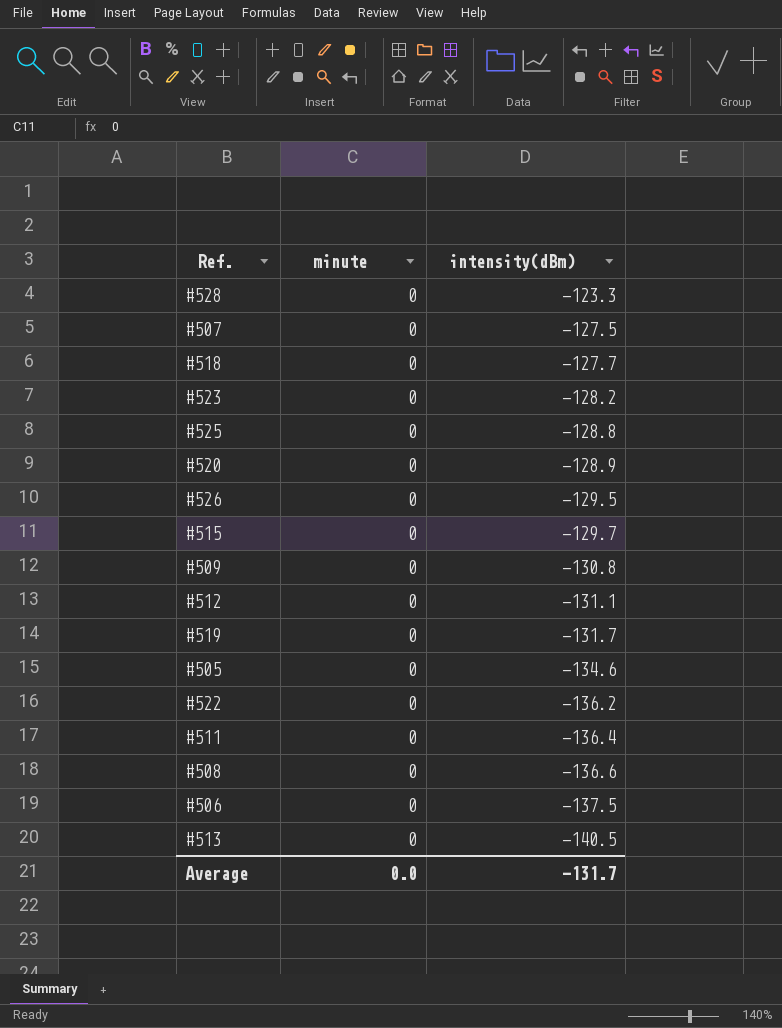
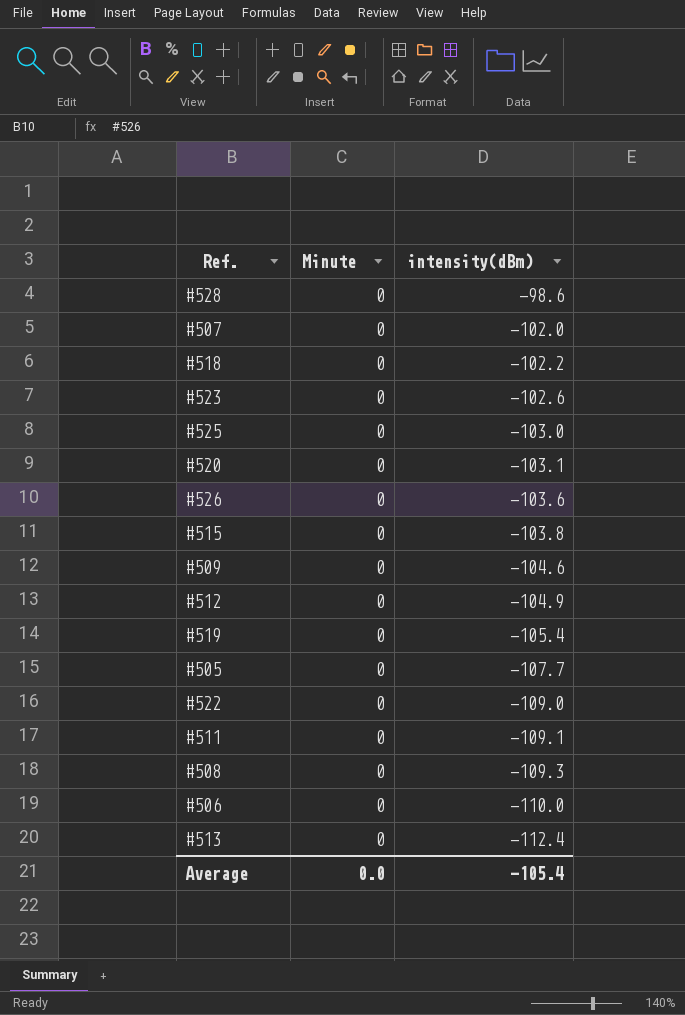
column name: minute -> Minute
#528 | intensity(dBm): -123.3 -> -98.6
#507 | intensity(dBm): -127.5 -> -102.0
#518 | intensity(dBm): -127.7 -> -102.2
#523 | intensity(dBm): -128.2 -> -102.6
#525 | intensity(dBm): -128.8 -> -103.0
#520 | intensity(dBm): -128.9 -> -103.1
#526 | intensity(dBm): -129.5 -> -103.6
#515 | intensity(dBm): -129.7 -> -103.8
#509 | intensity(dBm): -130.8 -> -104.6
#512 | intensity(dBm): -131.1 -> -104.9
#519 | intensity(dBm): -131.7 -> -105.4
#505 | intensity(dBm): -134.6 -> -107.7
#522 | intensity(dBm): -136.2 -> -109.0
#511 | intensity(dBm): -136.4 -> -109.1
#508 | intensity(dBm): -136.6 -> -109.3
#506 | intensity(dBm): -137.5 -> -110.0
#513 | intensity(dBm): -140.5 -> -112.4
Average | intensity(dBm): -131.7 -> -105.4

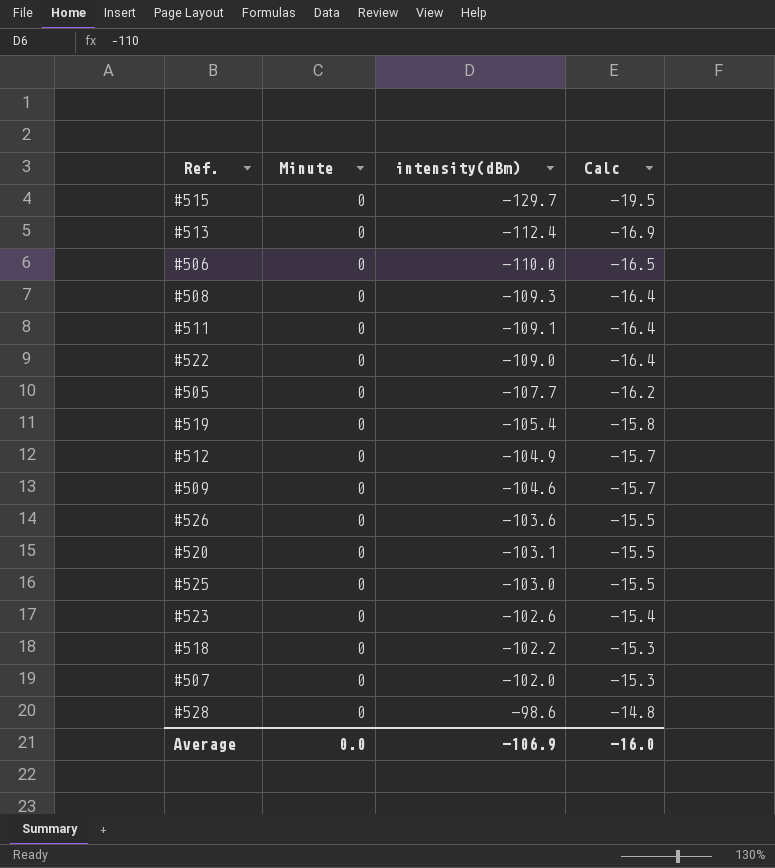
row order: intensity(dBm) descending -> intensity(dBm) ascending
column Calc | formula: none -> [intensity(dBm)] * 0.15
#515 | intensity(dBm): -103.8 -> -129.7
Average | intensity(dBm): -105.4 -> -106.9

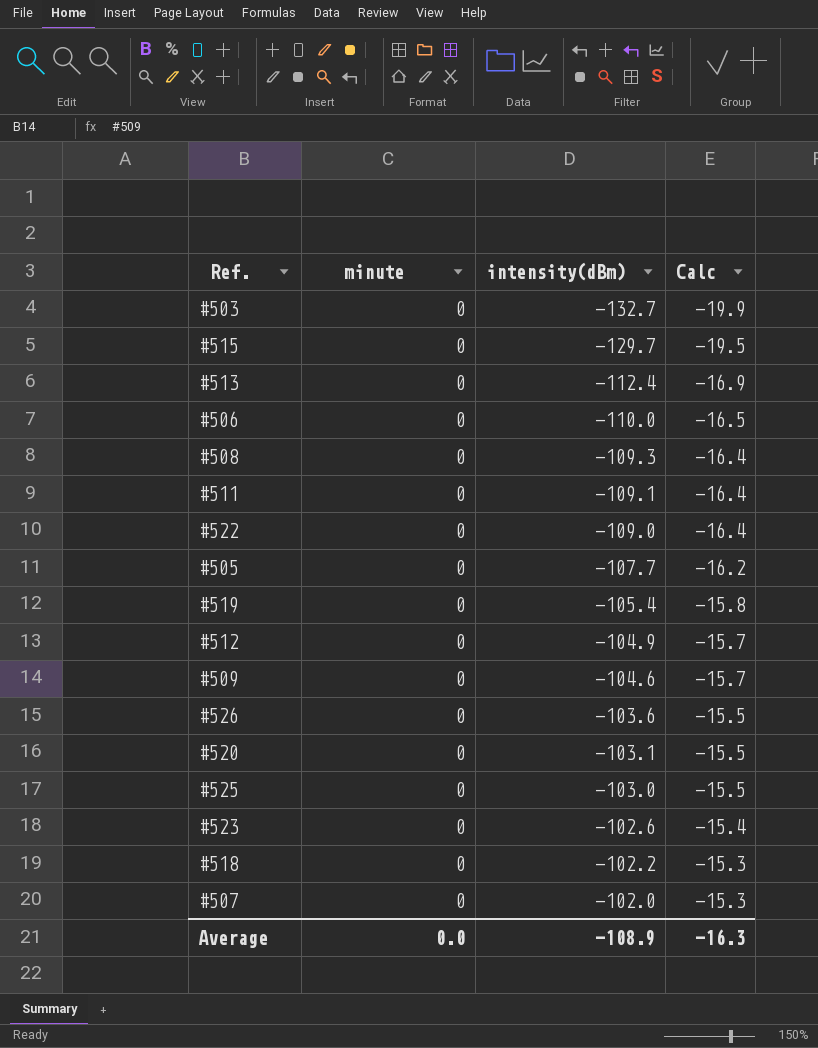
column name: Minute -> minute
row #528: 0 | -98.6 | -14.8 -> none
row #503: none -> 0 | -132.7 | -19.9
Average | intensity(dBm): -106.9 -> -108.9
Average | Calc: -16.0 -> -16.3

